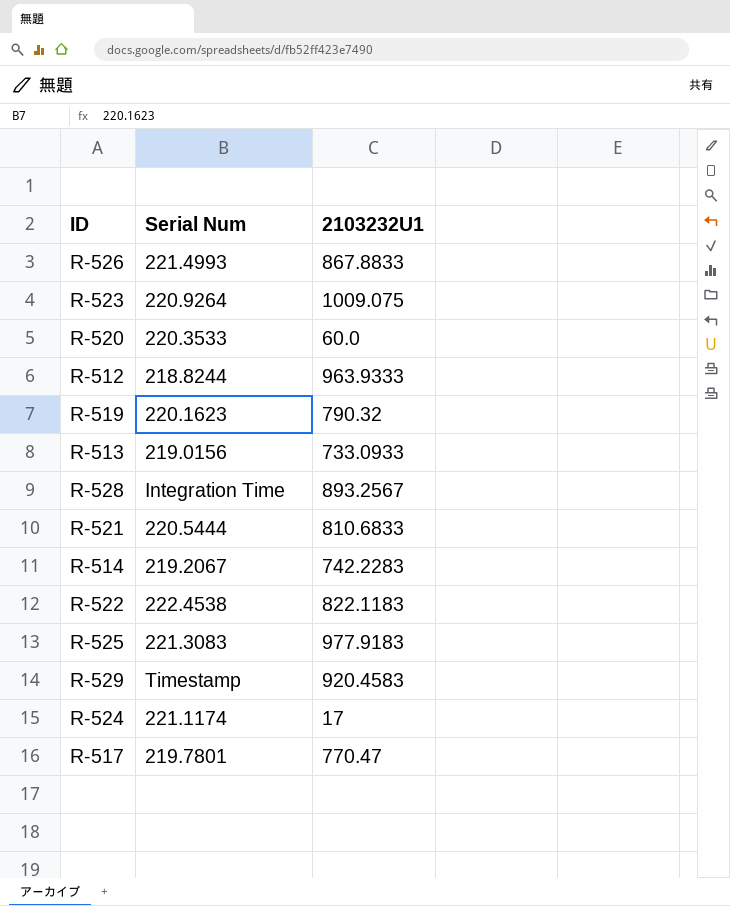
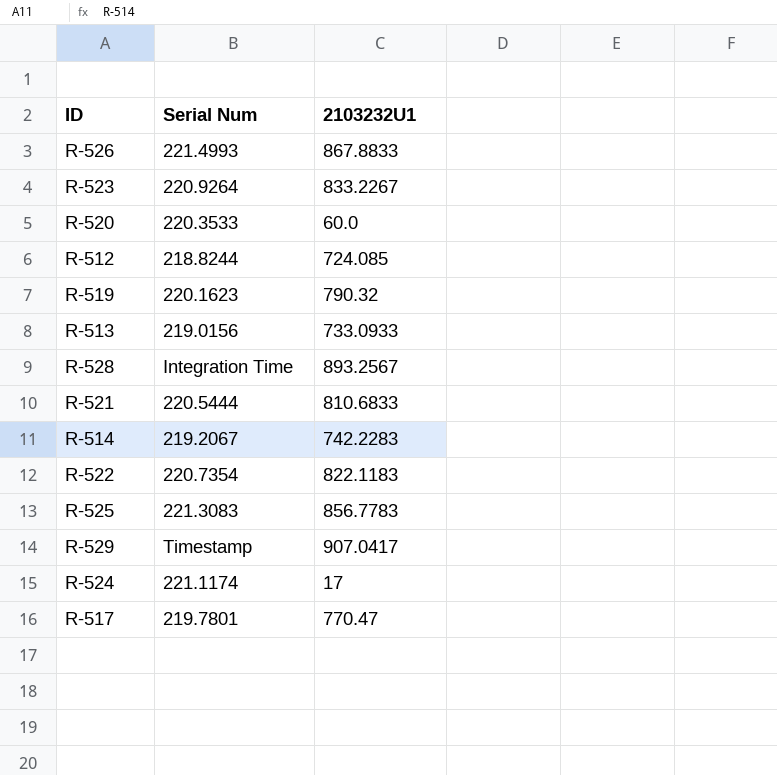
R-523 | 2103232U1: 1009.075 -> 833.2267
R-512 | 2103232U1: 963.9333 -> 724.085
R-522 | Serial Num: 222.4538 -> 220.7354
R-525 | 2103232U1: 977.9183 -> 856.7783
R-529 | 2103232U1: 920.4583 -> 907.0417

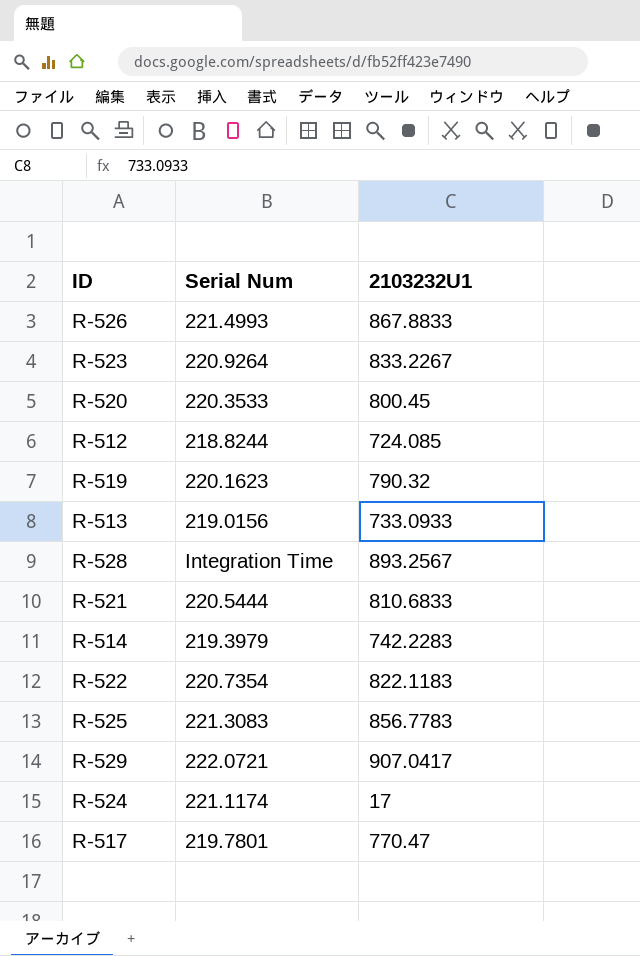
R-520 | 2103232U1: 60.0 -> 800.45
R-514 | Serial Num: 219.2067 -> 219.3979
R-529 | Serial Num: Timestamp -> 222.0721

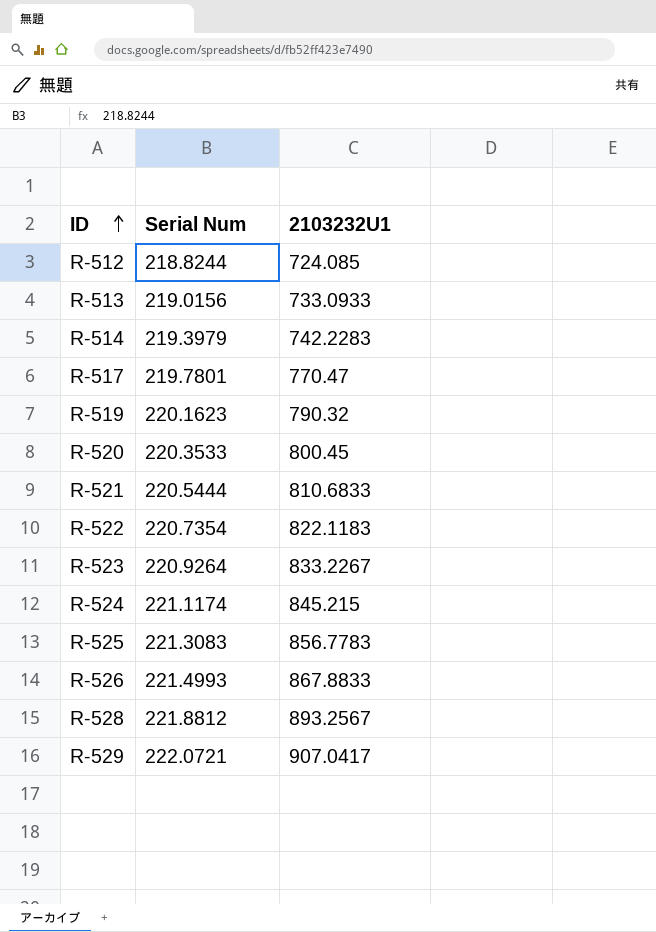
row order: none -> ID ascending
R-524 | 2103232U1: 17 -> 845.215
R-528 | Serial Num: Integration Time -> 221.8812

